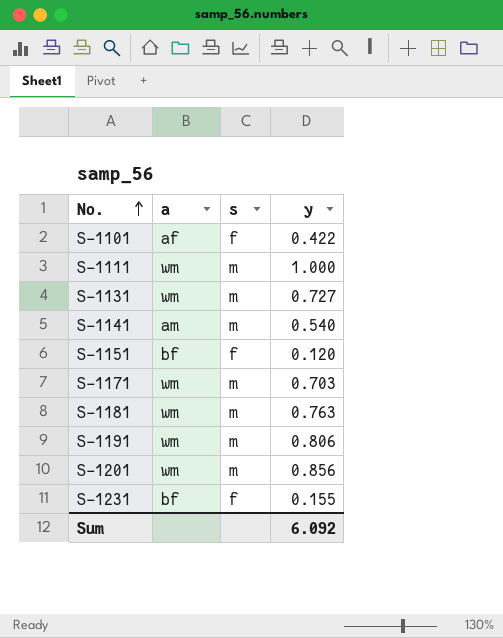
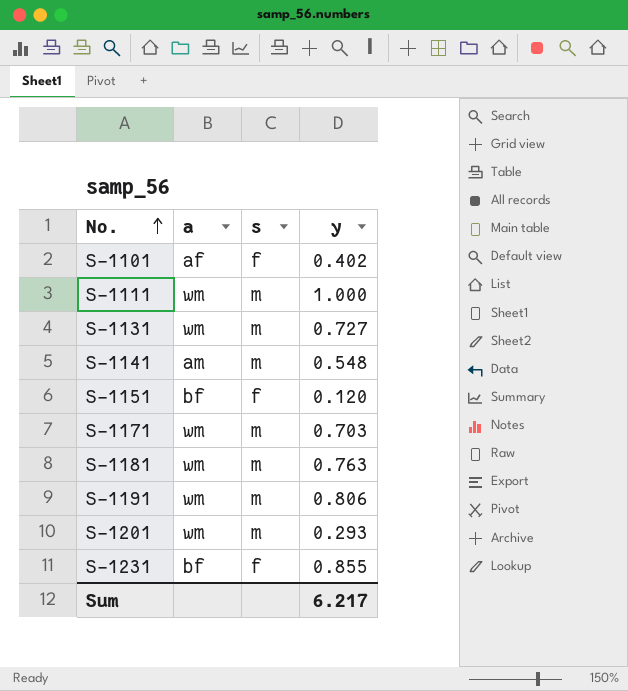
S-1101 | y: 0.422 -> 0.402
S-1141 | y: 0.540 -> 0.548
S-1201 | y: 0.856 -> 0.293
S-1231 | y: 0.155 -> 0.855
Sum | y: 6.092 -> 6.217

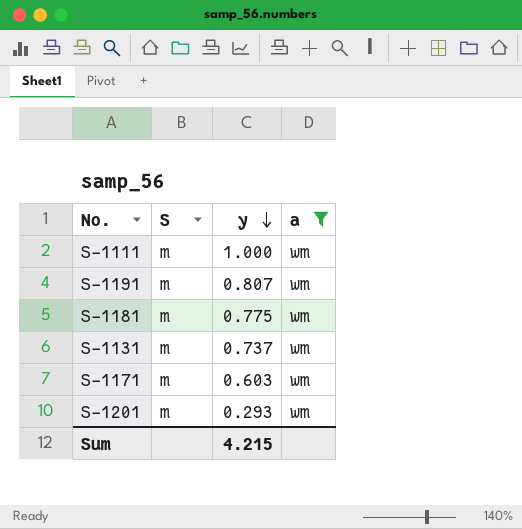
filter: none -> a = wm
row order: No. ascending -> y descending
column name: s -> S
column a | position: 2 -> 4
S-1191 | y: 0.806 -> 0.807
S-1181 | y: 0.763 -> 0.775
S-1131 | y: 0.727 -> 0.737
S-1171 | y: 0.703 -> 0.603
Sum | y: 6.217 -> 4.215

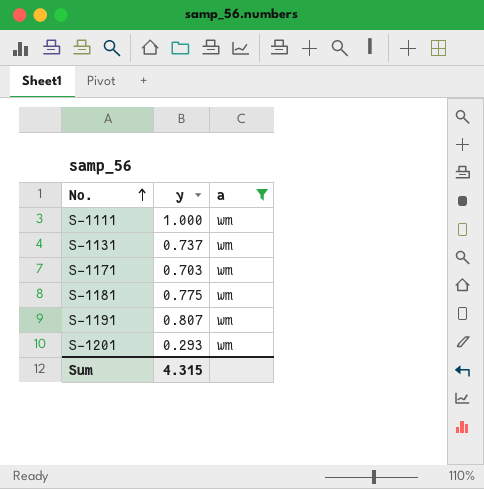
row order: y descending -> No. ascending
column S | position: 2 -> none
S-1171 | y: 0.603 -> 0.703
Sum | y: 4.215 -> 4.315

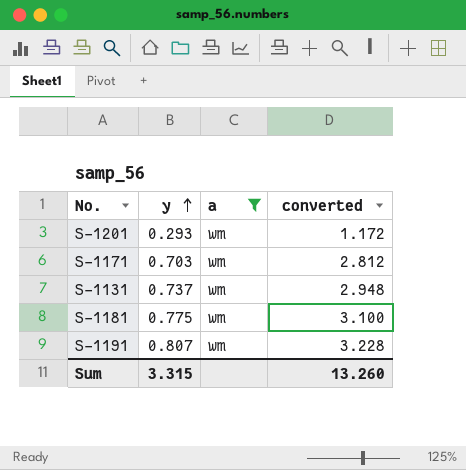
row order: No. ascending -> y ascending
column converted | formula: none -> [y] * 4
row S-1111: 1.000 | wm -> none
Sum | y: 4.315 -> 3.315

